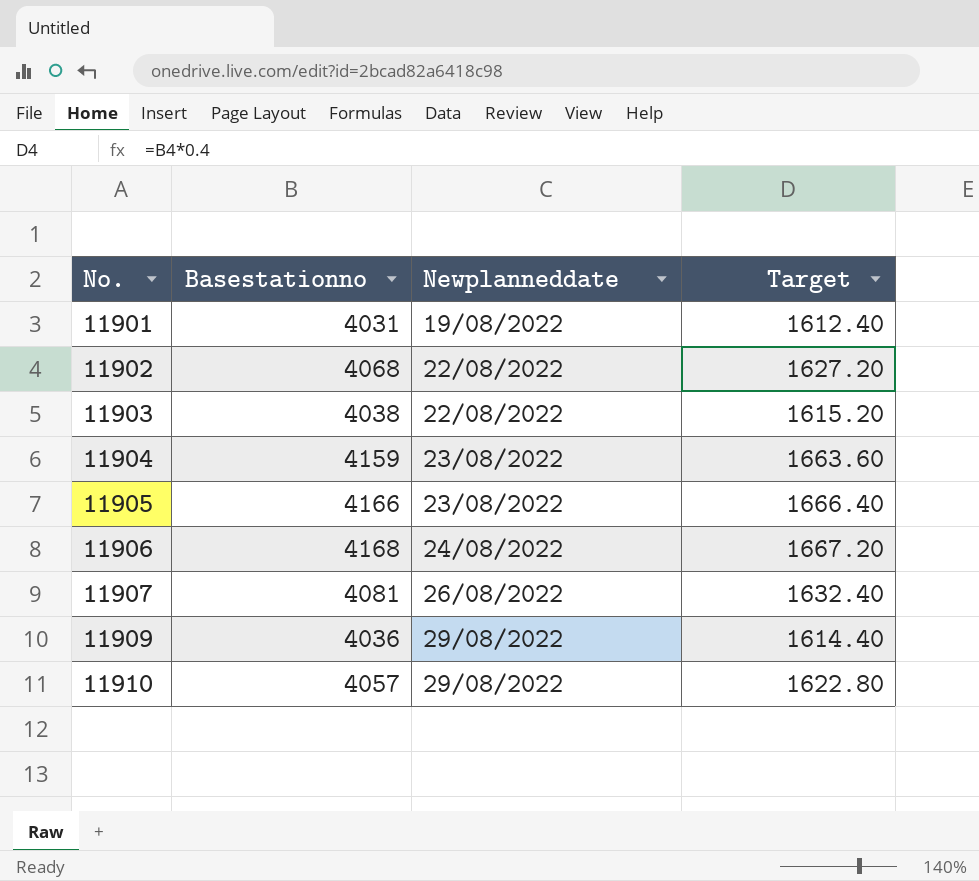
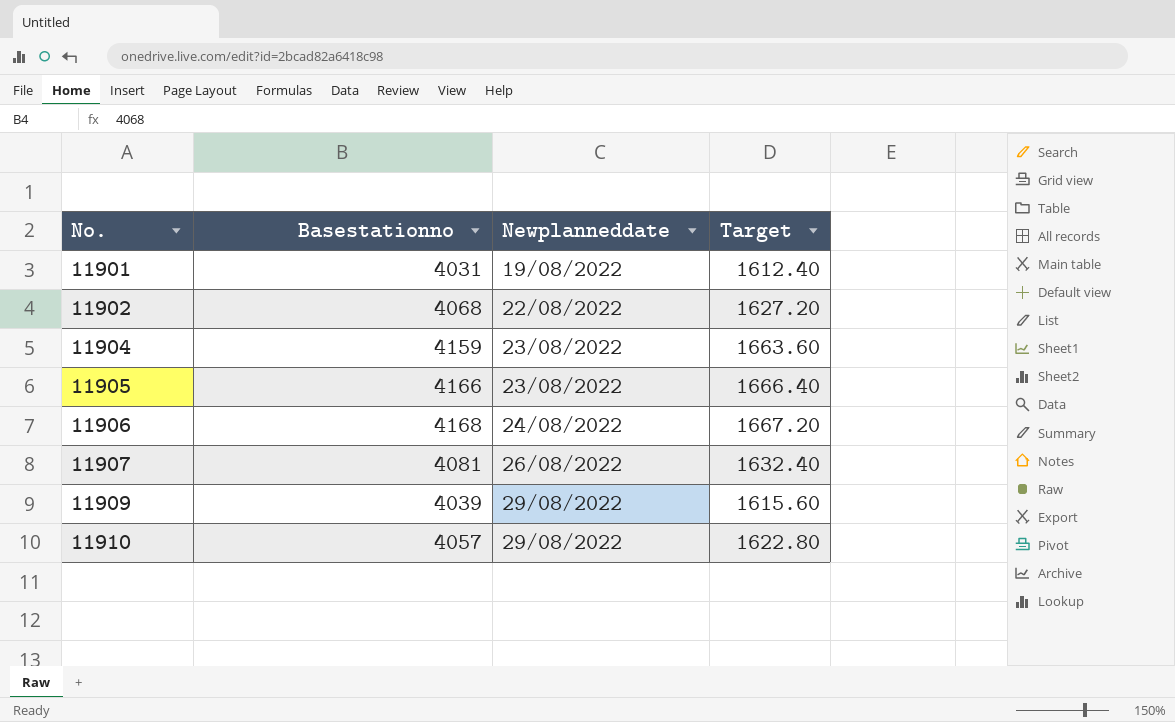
row 11903: 4038 | 22/08/2022 | 1615.20 -> none
11909 | Basestationno: 4036 -> 4039
11909 | Target: 1614.40 -> 1615.60

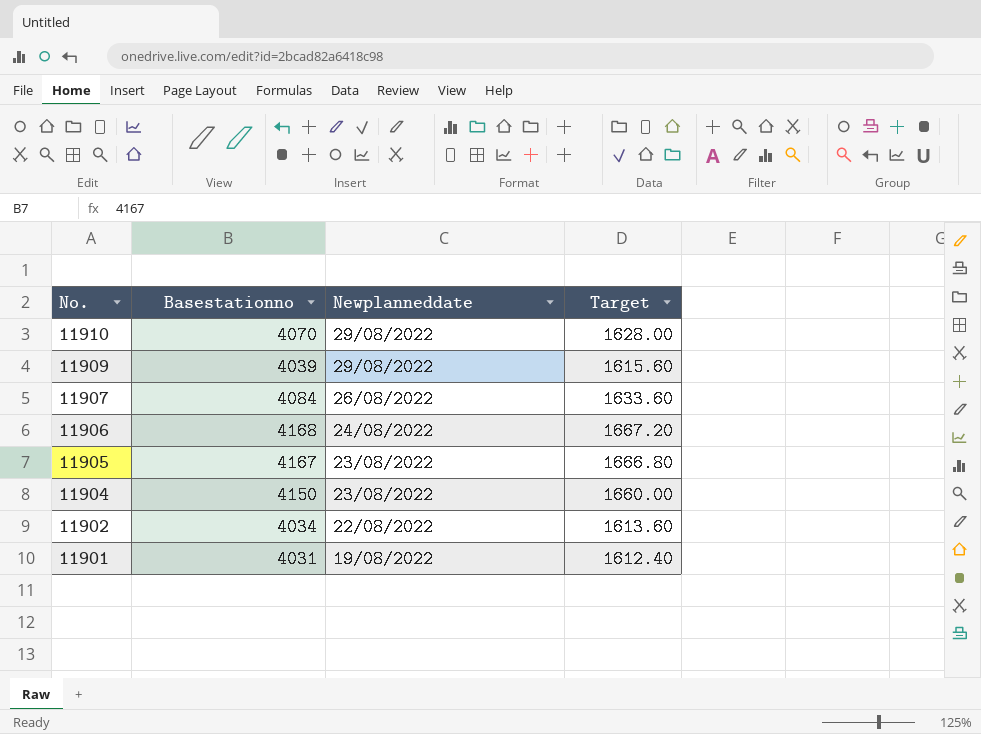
row order: No. ascending -> No. descending
11910 | Basestationno: 4057 -> 4070
11910 | Target: 1622.80 -> 1628.00
11907 | Basestationno: 4081 -> 4084
11907 | Target: 1632.40 -> 1633.60
11905 | Basestationno: 4166 -> 4167
11905 | Target: 1666.40 -> 1666.80
11904 | Basestationno: 4159 -> 4150
11904 | Target: 1663.60 -> 1660.00
11902 | Basestationno: 4068 -> 4034
11902 | Target: 1627.20 -> 1613.60

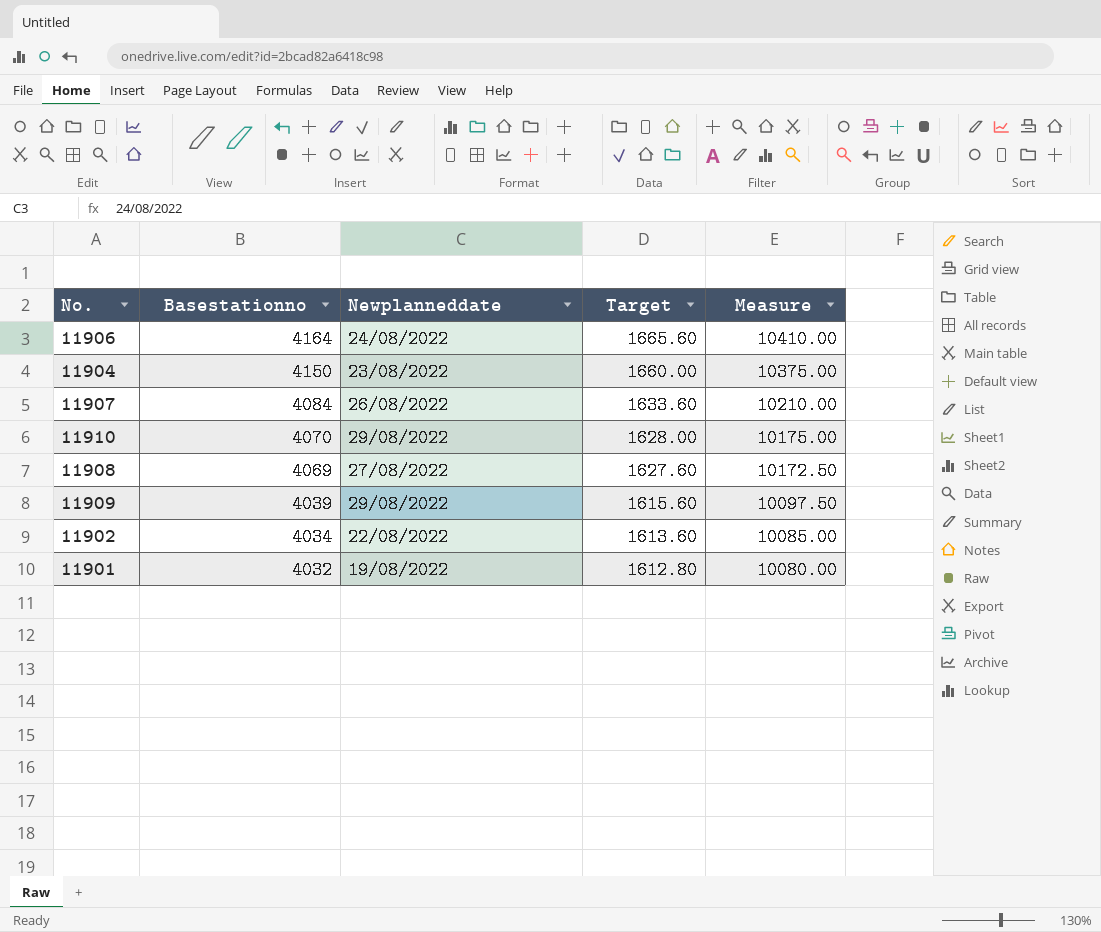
row order: No. descending -> Basestationno descending
column Measure | formula: none -> [Basestationno] * 2.5
row 11905: 4167 | 23/08/2022 | 1666.80 -> none
11906 | Basestationno: 4168 -> 4164
11906 | Target: 1667.20 -> 1665.60
row 11908: none -> 4069 | 27/08/2022 | 1627.60 | 10172.50
11901 | Basestationno: 4031 -> 4032
11901 | Target: 1612.40 -> 1612.80

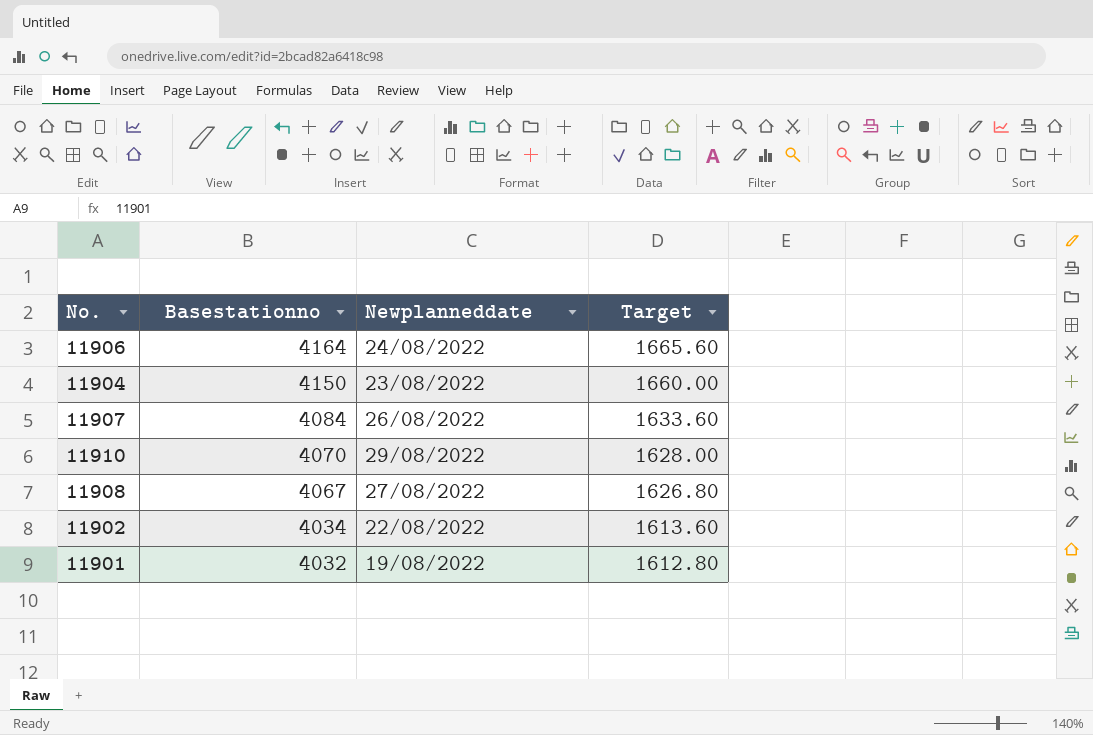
column Measure | formula: [Basestationno] * 2.5 -> none
row 11909: 4039 | 29/08/2022 | 1615.60 | 10097.50 -> none
11908 | Basestationno: 4069 -> 4067
11908 | Target: 1627.60 -> 1626.80

